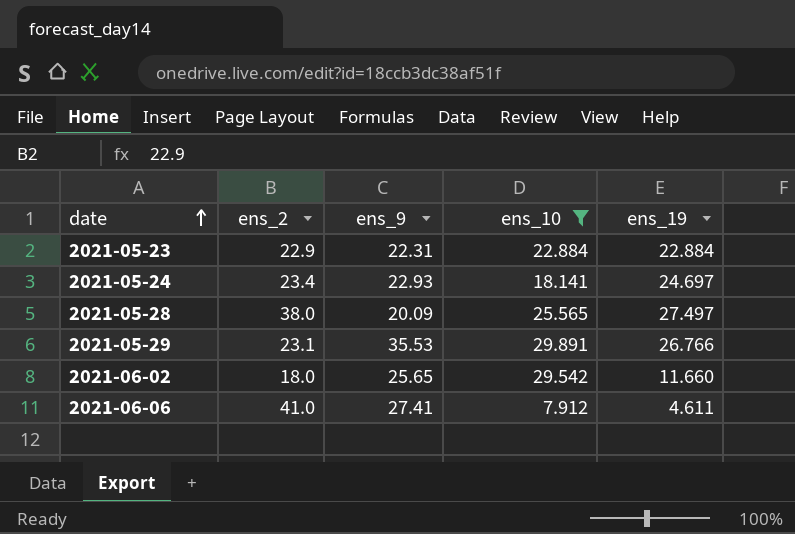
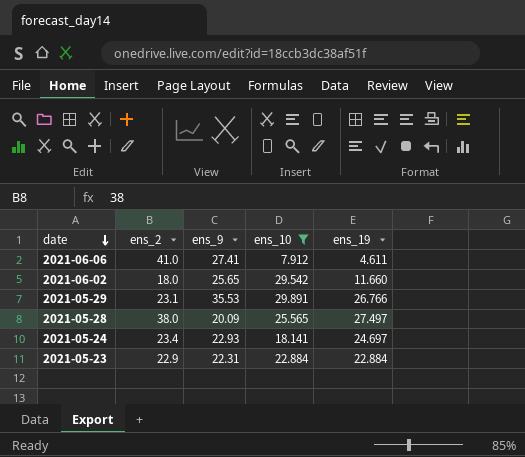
row order: date ascending -> date descending

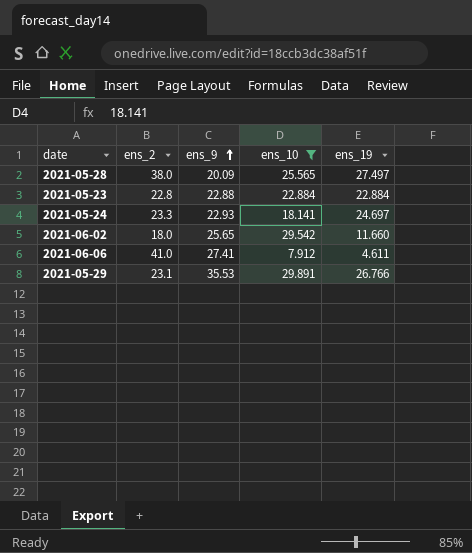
row order: date descending -> ens_9 ascending
2021-05-23 | ens_2: 22.9 -> 22.8
2021-05-23 | ens_9: 22.31 -> 22.88
2021-05-24 | ens_2: 23.4 -> 23.3

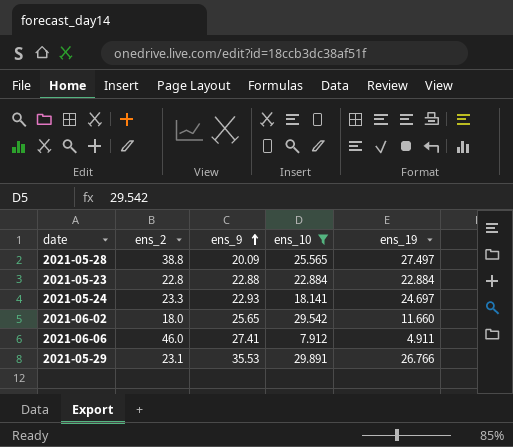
2021-05-28 | ens_2: 38.0 -> 38.8
2021-06-06 | ens_2: 41.0 -> 46.0
2021-06-06 | ens_19: 4.611 -> 4.911

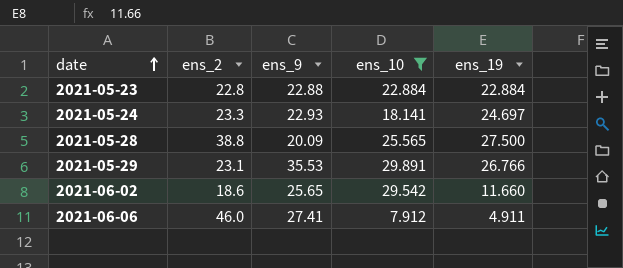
row order: ens_9 ascending -> date ascending
2021-05-28 | ens_19: 27.497 -> 27.500
2021-06-02 | ens_2: 18.0 -> 18.6

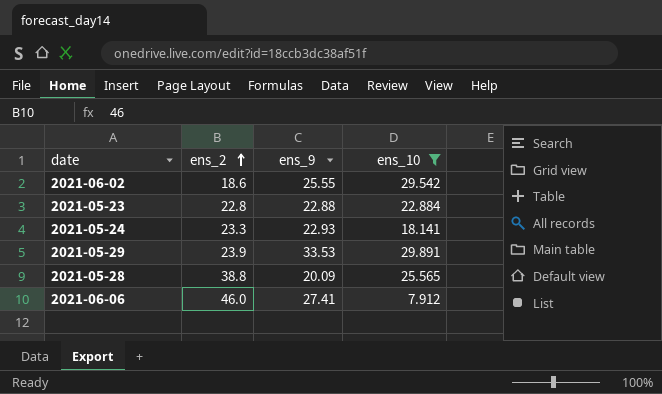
row order: date ascending -> ens_2 ascending
column ens_19 | position: 5 -> none
2021-06-02 | ens_9: 25.65 -> 25.55
2021-05-29 | ens_2: 23.1 -> 23.9
2021-05-29 | ens_9: 35.53 -> 33.53

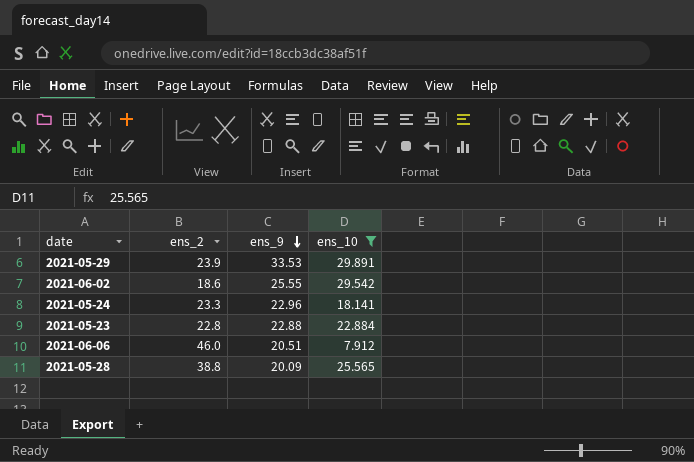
row order: ens_2 ascending -> ens_9 descending
2021-05-24 | ens_9: 22.93 -> 22.96
2021-06-06 | ens_9: 27.41 -> 20.51

